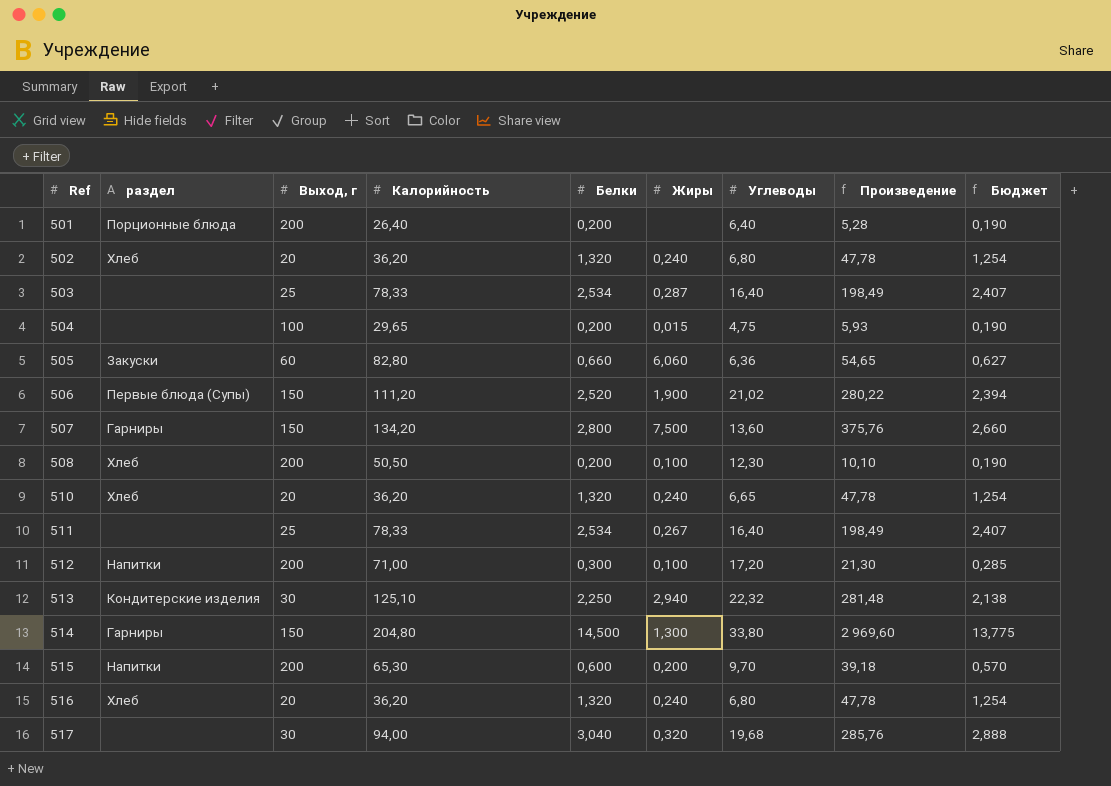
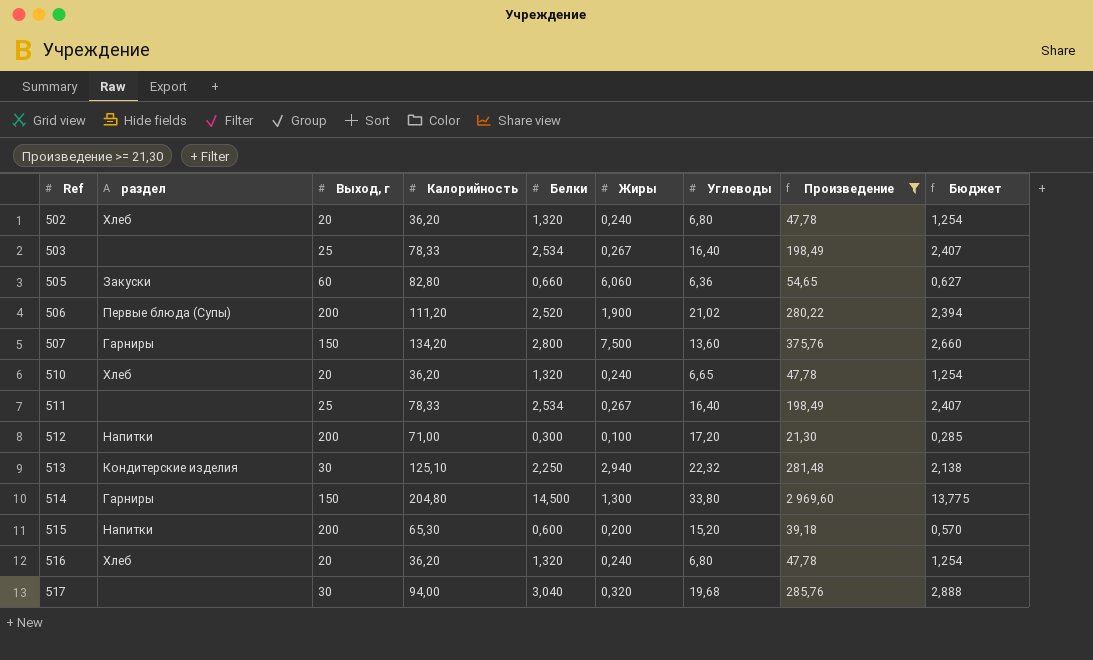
filter: none -> Произведение >= 21,30
503 | Жиры: 0,287 -> 0,267
506 | Выход, г: 150 -> 200
515 | Углеводы: 9,70 -> 15,20

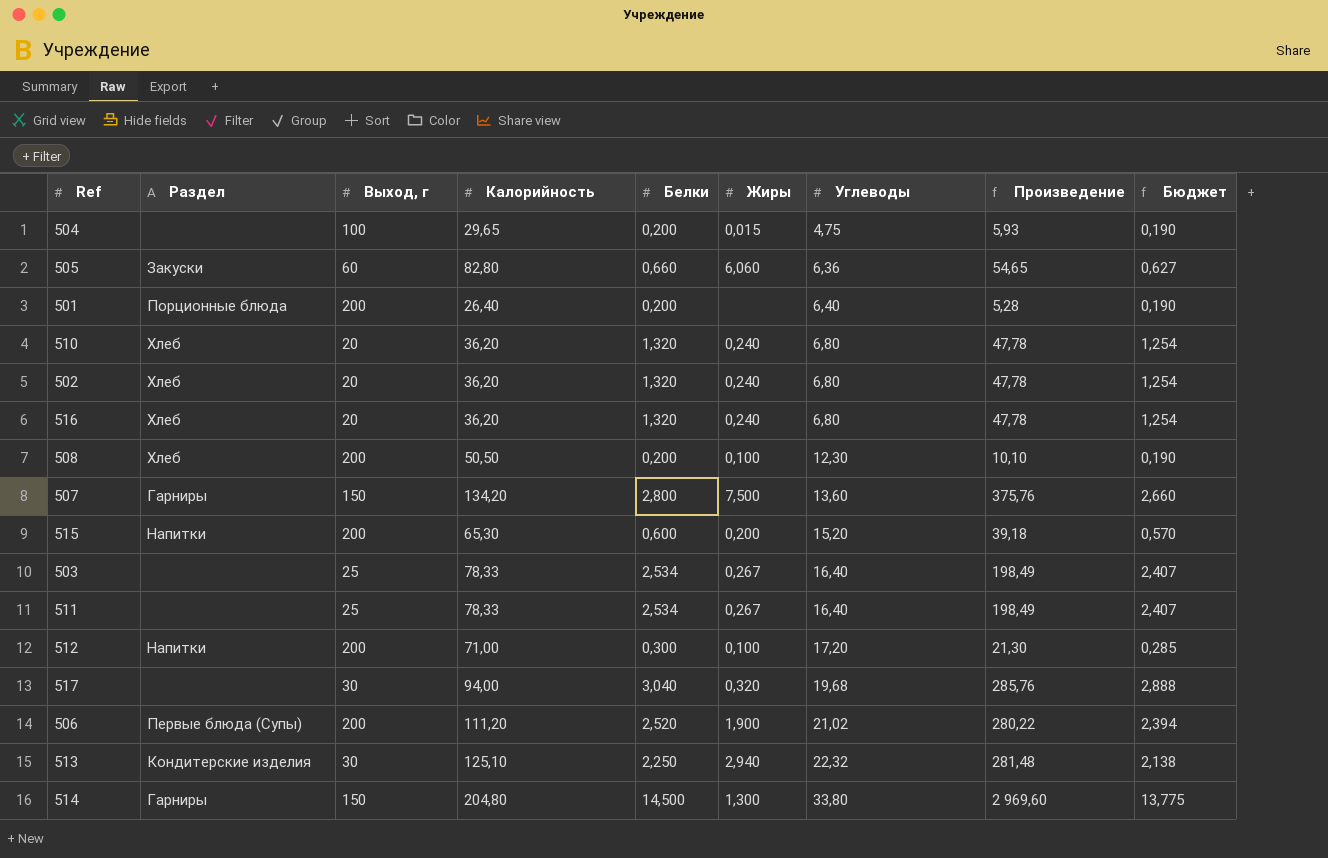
filter: Произведение >= 21,30 -> none
row order: Ref ascending -> Углеводы ascending
column name: раздел -> Раздел
510 | Углеводы: 6,65 -> 6,80

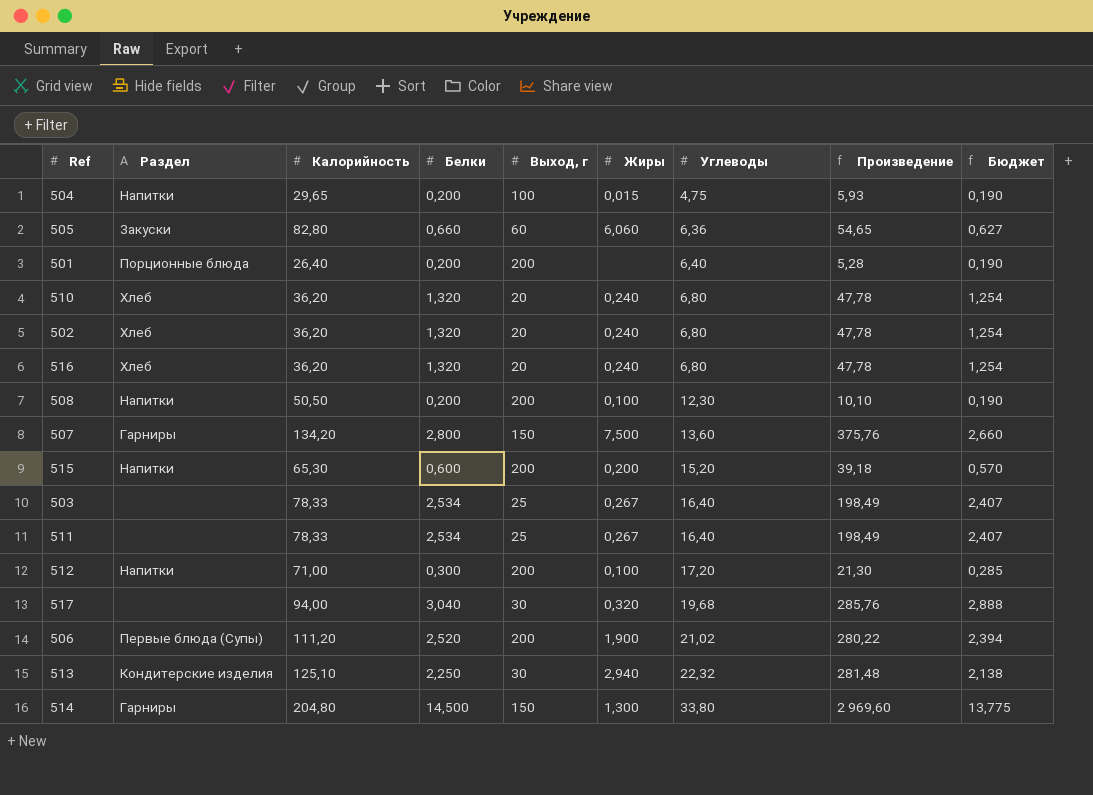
column Выход, г | position: 3 -> 5
504 | Раздел: none -> Напитки
508 | Раздел: Хлеб -> Напитки

